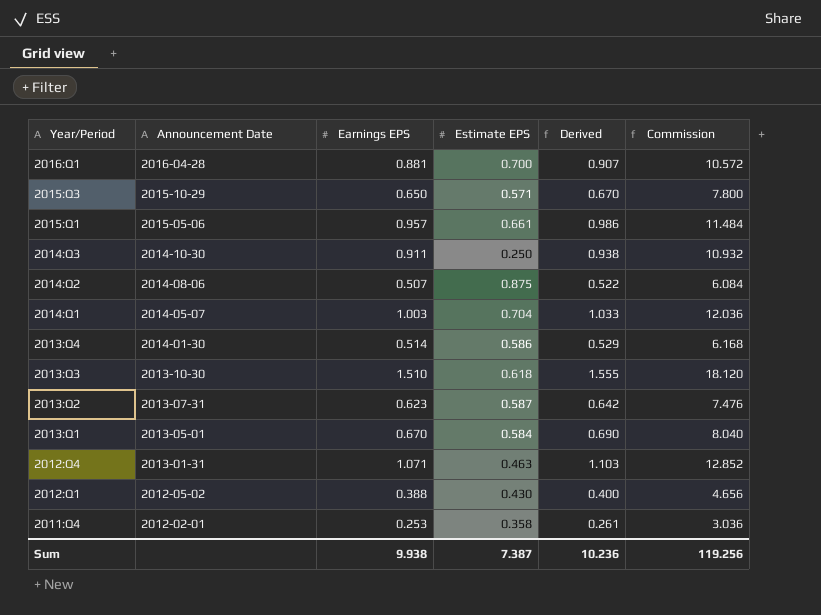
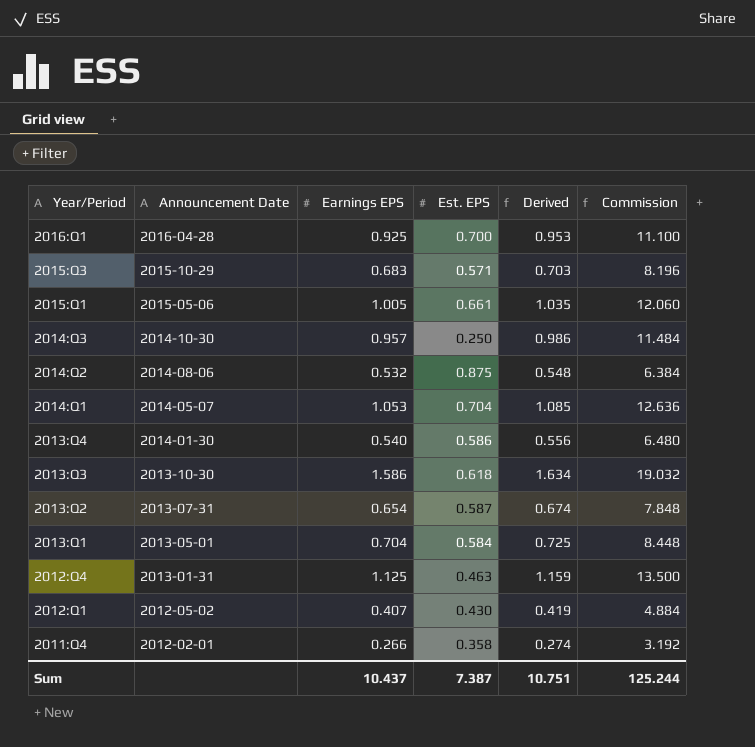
column name: Estimate EPS -> Est. EPS
2016:Q1 | Earnings EPS: 0.881 -> 0.925
2016:Q1 | Derived: 0.907 -> 0.953
2016:Q1 | Commission: 10.572 -> 11.100
2015:Q3 | Earnings EPS: 0.650 -> 0.683
2015:Q3 | Derived: 0.670 -> 0.703
2015:Q3 | Commission: 7.800 -> 8.196
2015:Q1 | Earnings EPS: 0.957 -> 1.005
2015:Q1 | Derived: 0.986 -> 1.035
2015:Q1 | Commission: 11.484 -> 12.060
2014:Q3 | Earnings EPS: 0.911 -> 0.957
2014:Q3 | Derived: 0.938 -> 0.986
2014:Q3 | Commission: 10.932 -> 11.484
2014:Q2 | Earnings EPS: 0.507 -> 0.532
2014:Q2 | Derived: 0.522 -> 0.548
2014:Q2 | Commission: 6.084 -> 6.384
2014:Q1 | Earnings EPS: 1.003 -> 1.053
2014:Q1 | Derived: 1.033 -> 1.085
2014:Q1 | Commission: 12.036 -> 12.636
2013:Q4 | Earnings EPS: 0.514 -> 0.540
2013:Q4 | Derived: 0.529 -> 0.556
2013:Q4 | Commission: 6.168 -> 6.480
2013:Q3 | Earnings EPS: 1.510 -> 1.586
2013:Q3 | Derived: 1.555 -> 1.634
2013:Q3 | Commission: 18.120 -> 19.032
2013:Q2 | Earnings EPS: 0.623 -> 0.654
2013:Q2 | Derived: 0.642 -> 0.674
2013:Q2 | Commission: 7.476 -> 7.848
2013:Q1 | Earnings EPS: 0.670 -> 0.704
2013:Q1 | Derived: 0.690 -> 0.725
2013:Q1 | Commission: 8.040 -> 8.448
2012:Q4 | Earnings EPS: 1.071 -> 1.125
2012:Q4 | Derived: 1.103 -> 1.159
2012:Q4 | Commission: 12.852 -> 13.500
2012:Q1 | Earnings EPS: 0.388 -> 0.407
2012:Q1 | Derived: 0.400 -> 0.419
2012:Q1 | Commission: 4.656 -> 4.884
2011:Q4 | Earnings EPS: 0.253 -> 0.266
2011:Q4 | Derived: 0.261 -> 0.274
2011:Q4 | Commission: 3.036 -> 3.192
Sum | Earnings EPS: 9.938 -> 10.437
Sum | Derived: 10.236 -> 10.751
Sum | Commission: 119.256 -> 125.244

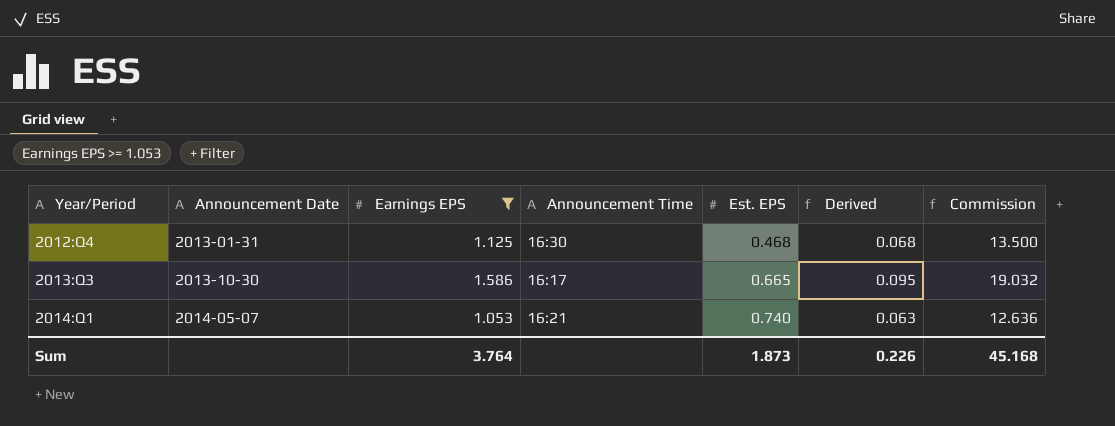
filter: none -> Earnings EPS >= 1.053
row order: Year/Period descending -> Year/Period ascending
column Announcement Time | position: none -> 4
column Derived | formula: [Earnings EPS] * 1.03 -> [Earnings EPS] * 0.06
2012:Q4 | Est. EPS: 0.463 -> 0.468
2013:Q3 | Est. EPS: 0.618 -> 0.665
2014:Q1 | Est. EPS: 0.704 -> 0.740
Sum | Earnings EPS: 10.437 -> 3.764
Sum | Est. EPS: 7.387 -> 1.873
Sum | Derived: 10.751 -> 0.226
Sum | Commission: 125.244 -> 45.168

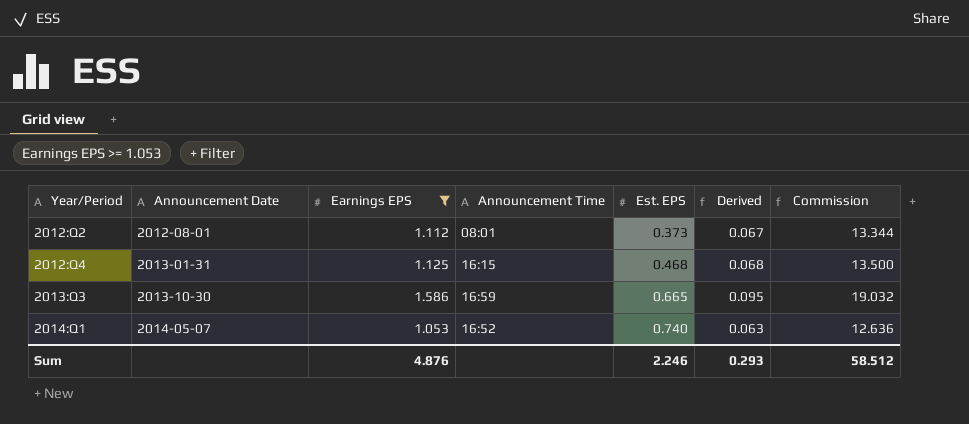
row 2012:Q2: none -> 2012-08-01 | 1.112 | 08:01 | 0.373 | 0.067 | 13.344
2012:Q4 | Announcement Time: 16:30 -> 16:15
2013:Q3 | Announcement Time: 16:17 -> 16:59
2014:Q1 | Announcement Time: 16:21 -> 16:52
Sum | Earnings EPS: 3.764 -> 4.876
Sum | Est. EPS: 1.873 -> 2.246
Sum | Derived: 0.226 -> 0.293
Sum | Commission: 45.168 -> 58.512

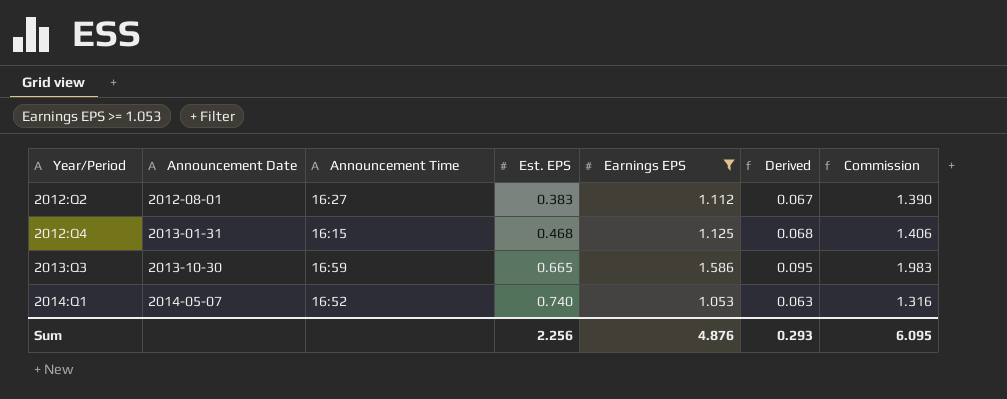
column Earnings EPS | position: 3 -> 5
column Commission | formula: [Earnings EPS] * 12 -> [Earnings EPS] * 1.25
2012:Q2 | Announcement Time: 08:01 -> 16:27
2012:Q2 | Est. EPS: 0.373 -> 0.383
Sum | Est. EPS: 2.246 -> 2.256
Sum | Commission: 58.512 -> 6.095

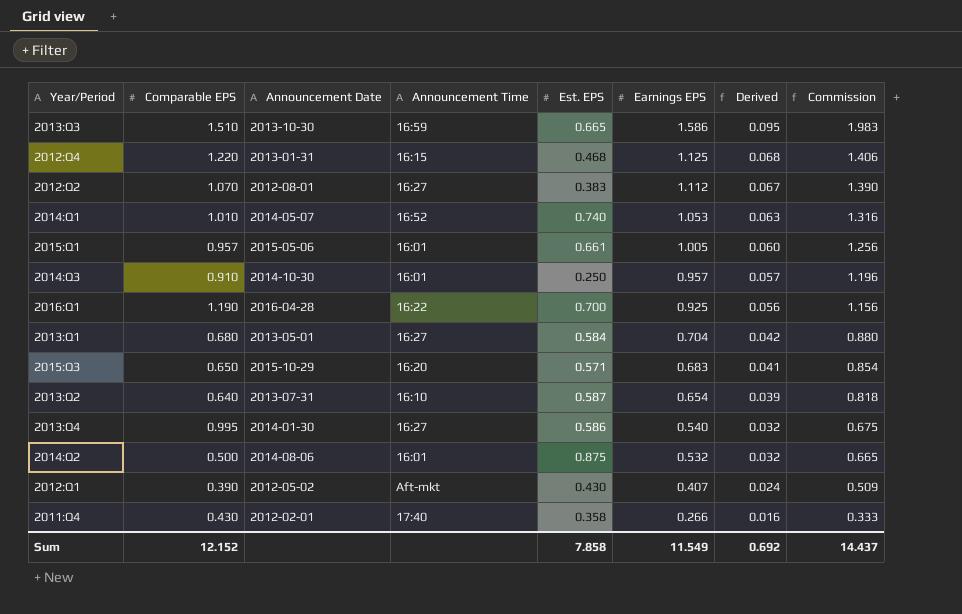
filter: Earnings EPS >= 1.053 -> none
row order: Year/Period ascending -> Earnings EPS descending
column Comparable EPS | position: none -> 2
Sum | Est. EPS: 2.256 -> 7.858
Sum | Earnings EPS: 4.876 -> 11.549
Sum | Derived: 0.293 -> 0.692
Sum | Commission: 6.095 -> 14.437

